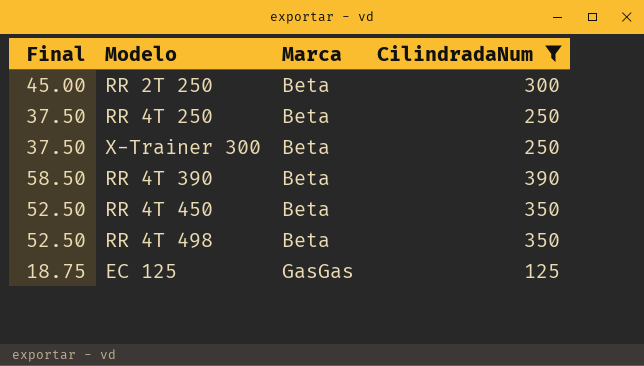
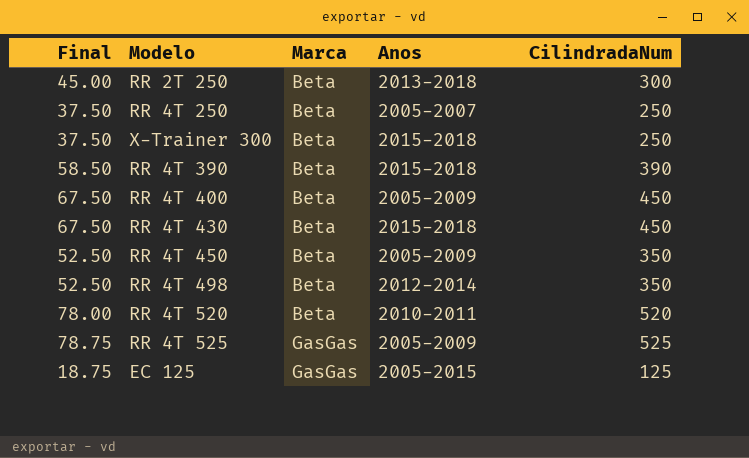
filter: CilindradaNum <= 390 -> none
column Anos | position: none -> 4

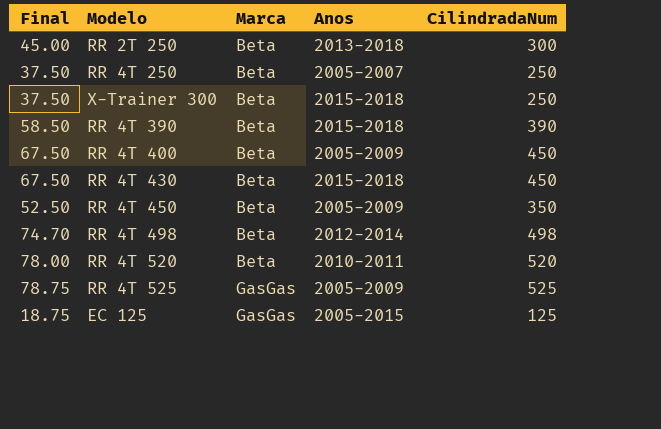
RR 4T 498 | Final: 52.50 -> 74.70
RR 4T 498 | CilindradaNum: 350 -> 498

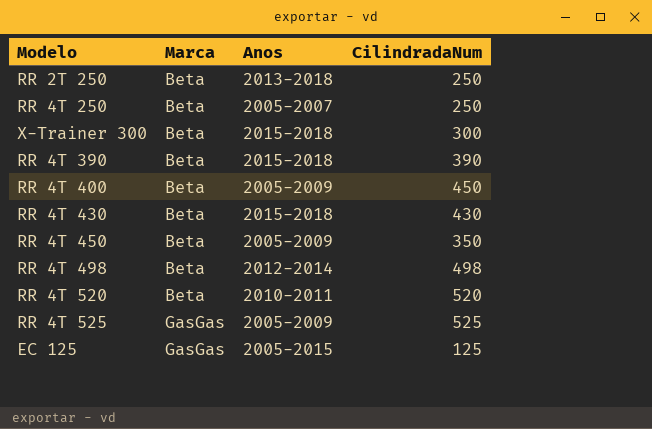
column Final | formula: [CilindradaNum] * 0.15 -> none
RR 2T 250 | CilindradaNum: 300 -> 250
X-Trainer 300 | CilindradaNum: 250 -> 300
RR 4T 430 | CilindradaNum: 450 -> 430

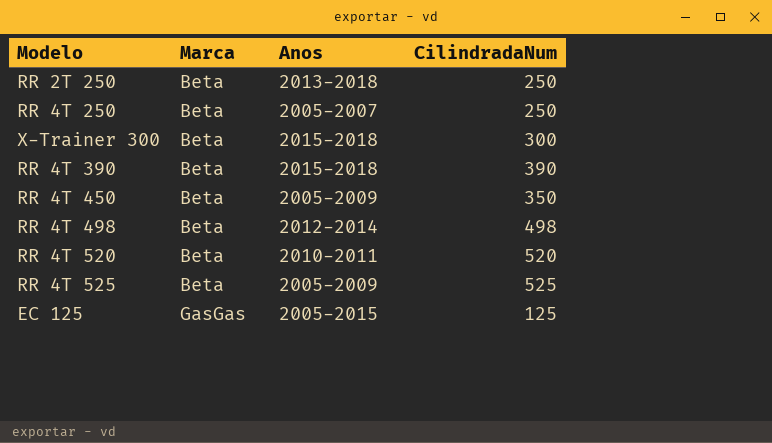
row RR 4T 400: Beta | 2005-2009 | 450 -> none
row RR 4T 430: Beta | 2015-2018 | 430 -> none
RR 4T 525 | Marca: GasGas -> Beta

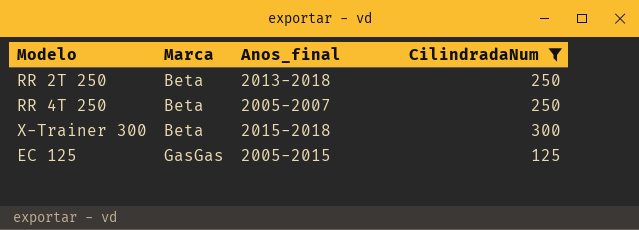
filter: none -> CilindradaNum <= 300
column name: Anos -> Anos_final

